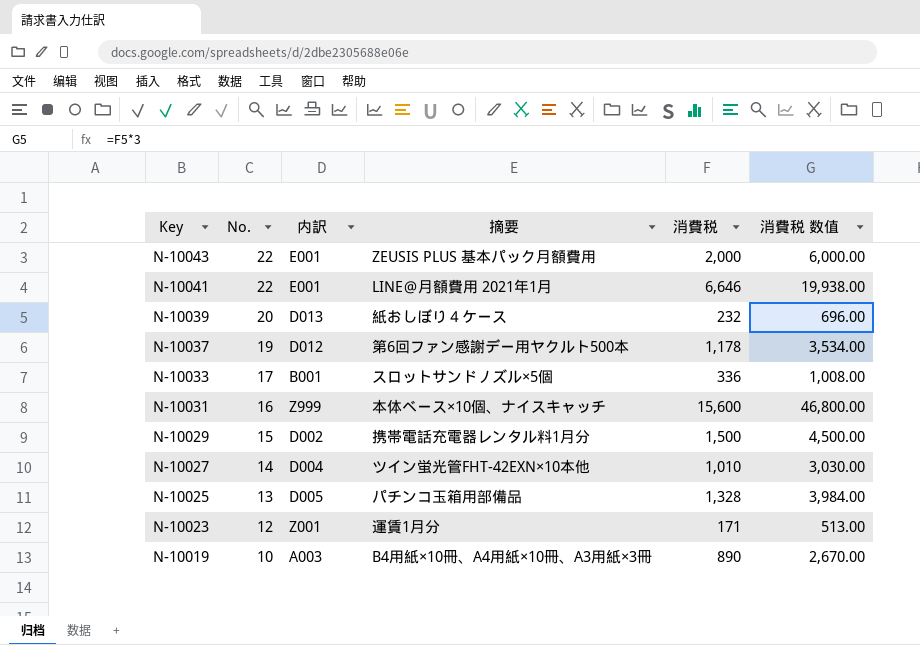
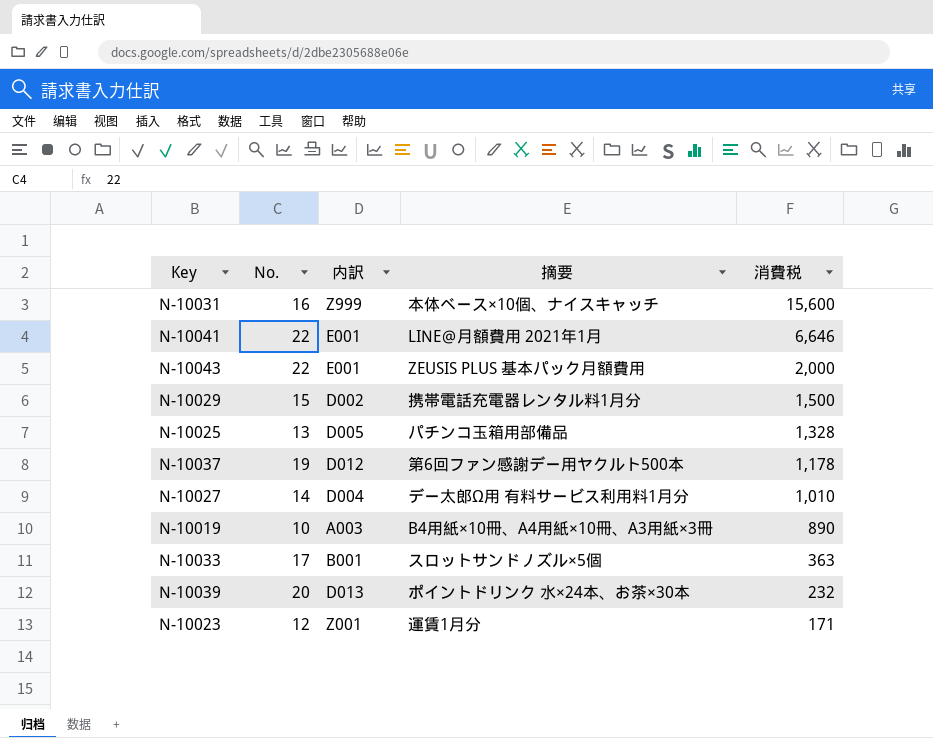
row order: Key descending -> 消費税 descending
column 消費税 数值 | formula: [消費税] * 3 -> none
N-10027 | 摘要: ツイン蛍光管FHT-42EXN×10本他 -> デー太郎Ω用 有料サービス利用料1月分
N-10033 | 消費税: 336 -> 363
N-10039 | 摘要: 紙おしぼり４ケース -> ポイントドリンク 水×24本、お茶×30本

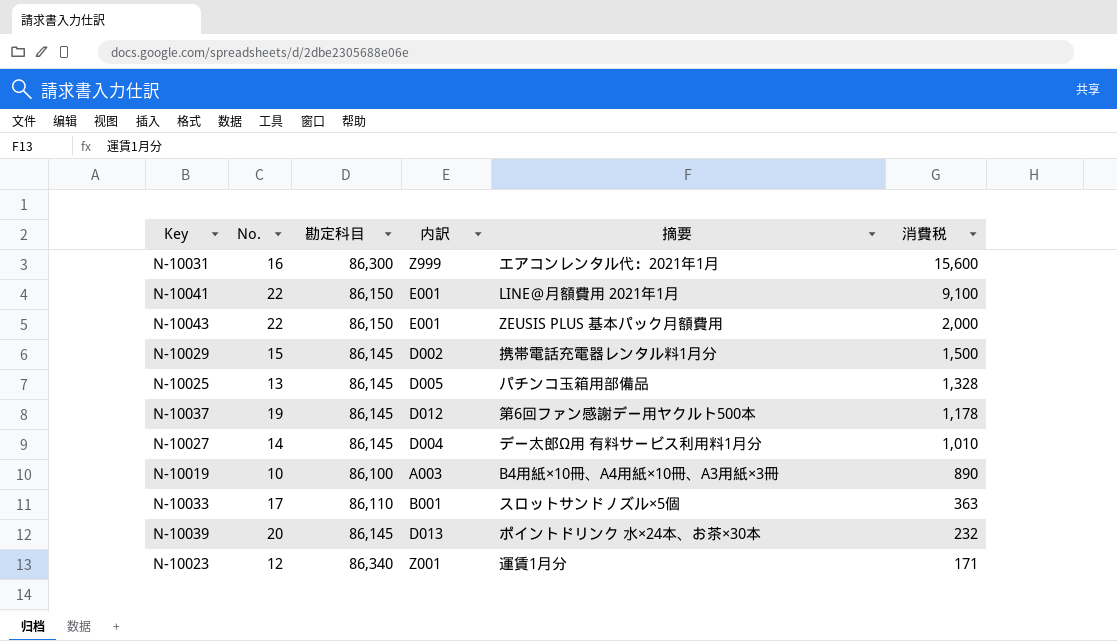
column 勘定科目 | position: none -> 3
N-10031 | 摘要: 本体ベース×10個、ナイスキャッチ -> エアコンレンタル代：2021年1月
N-10041 | 消費税: 6,646 -> 9,100

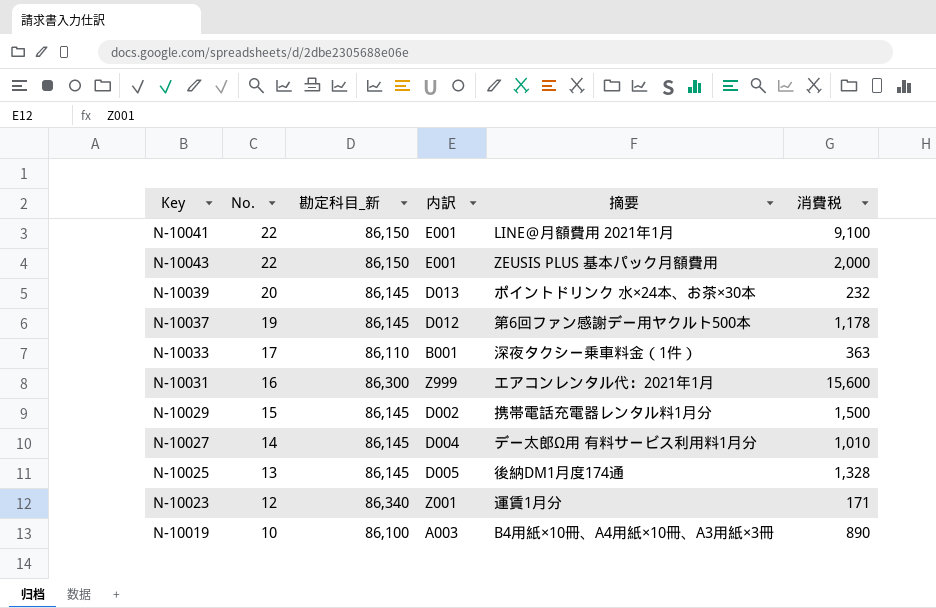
row order: 消費税 descending -> No. descending
column name: 勘定科目 -> 勘定科目_新
N-10033 | 摘要: スロットサンドノズル×5個 -> 深夜タクシー乗車料金（1件）
N-10025 | 摘要: パチンコ玉箱用部備品 -> 後納DM1月度174通

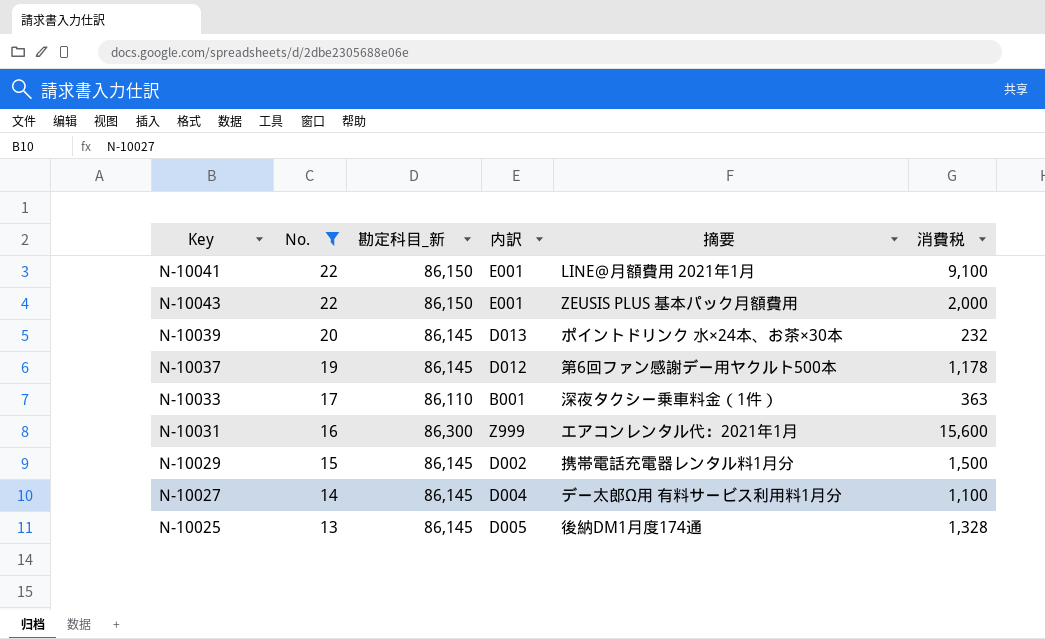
filter: none -> No. >= 13
N-10027 | 消費税: 1,010 -> 1,100

